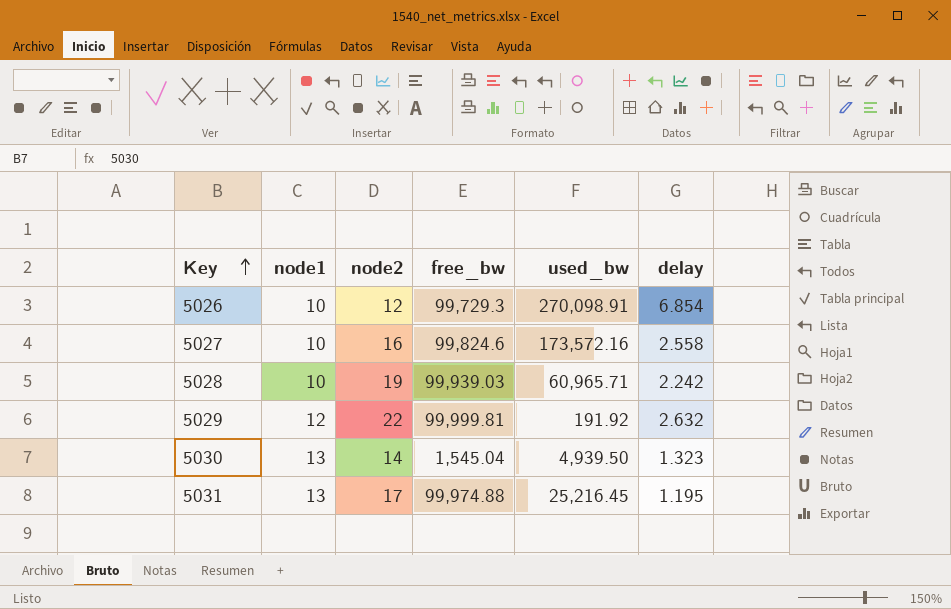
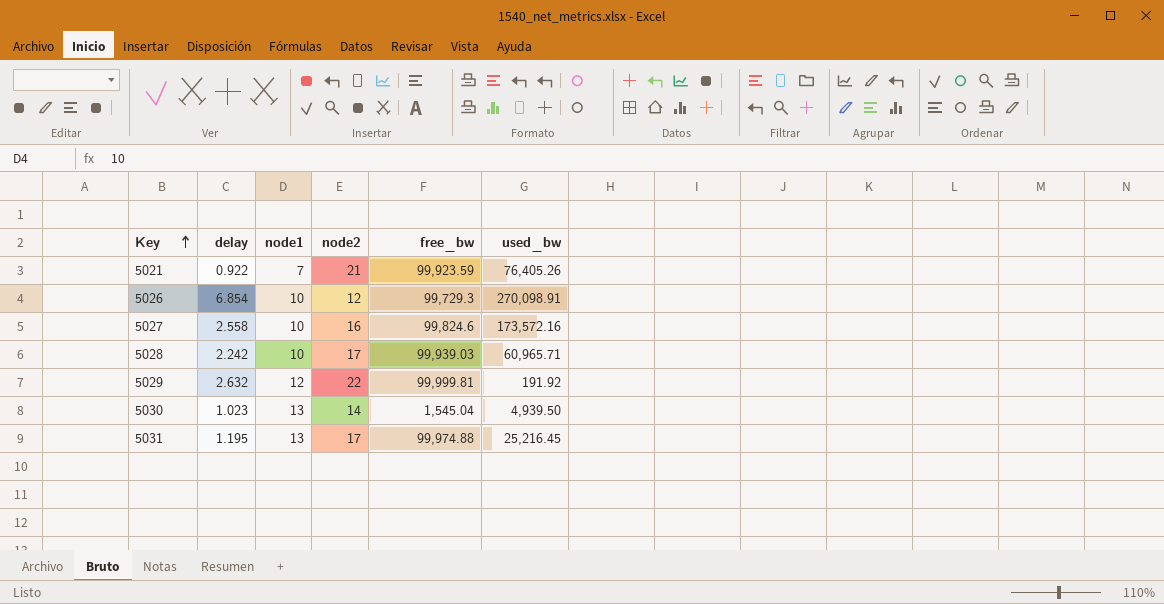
column delay | position: 6 -> 2
row 5021: none -> 0.922 | 7 | 21 | 99,923.59 | 76,405.26
5028 | node2: 19 -> 17
5030 | delay: 1.323 -> 1.023

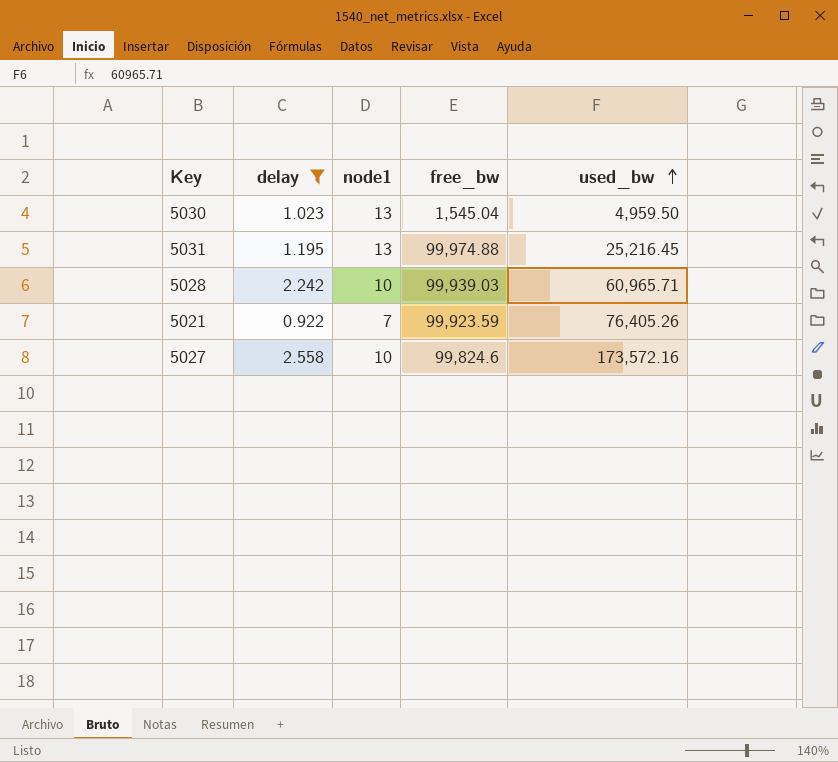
filter: none -> delay <= 2.558
row order: Key ascending -> used_bw ascending
column node2 | position: 4 -> none
5030 | used_bw: 4,939.50 -> 4,959.50

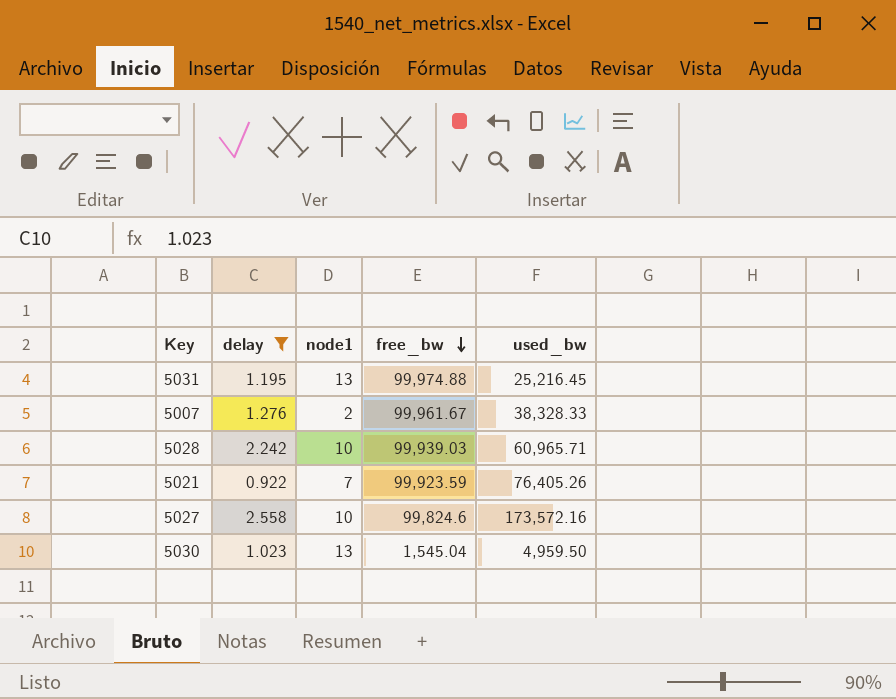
row order: used_bw ascending -> free_bw descending
row 5007: none -> 1.276 | 2 | 99,961.67 | 38,328.33

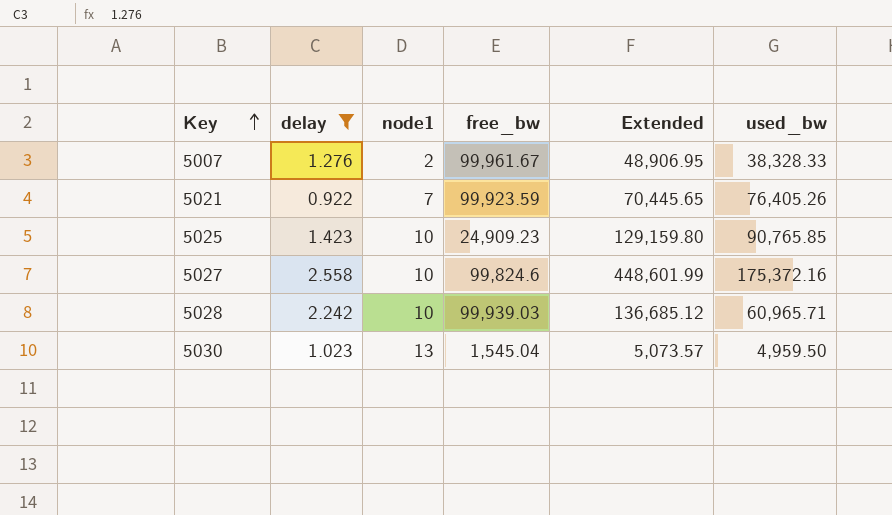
row order: free_bw descending -> Key ascending
column Extended | formula: none -> [delay] * [used_bw]
row 5031: 1.195 | 13 | 99,974.88 | 25,216.45 -> none
row 5025: none -> 1.423 | 10 | 24,909.23 | 129,159.80 | 90,765.85
5027 | used_bw: 173,572.16 -> 175,372.16

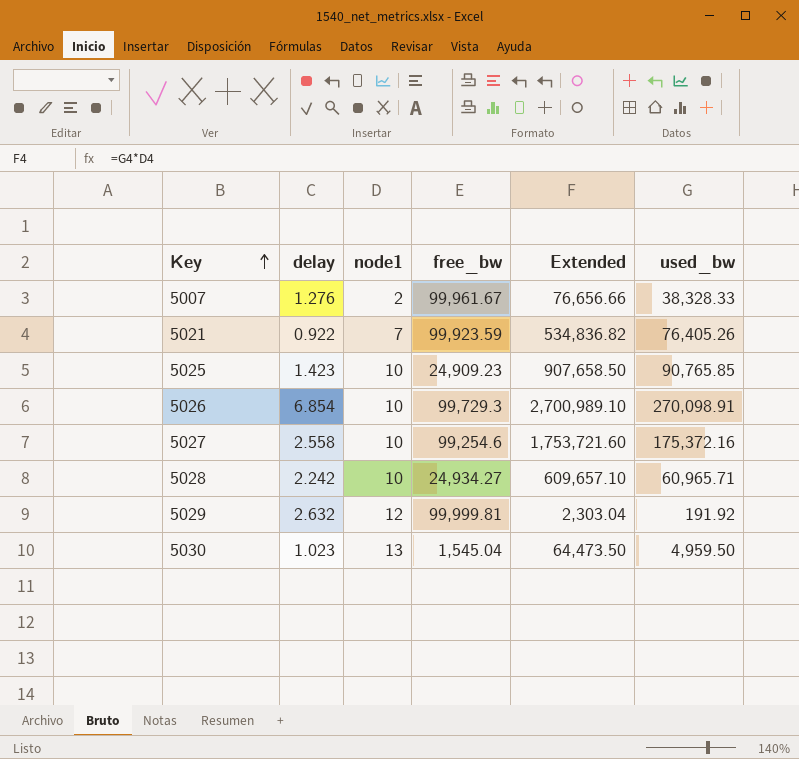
filter: delay <= 2.558 -> none
column Extended | formula: [delay] * [used_bw] -> [node1] * [used_bw]
5027 | free_bw: 99,824.6 -> 99,254.6
5028 | free_bw: 99,939.03 -> 24,934.27

